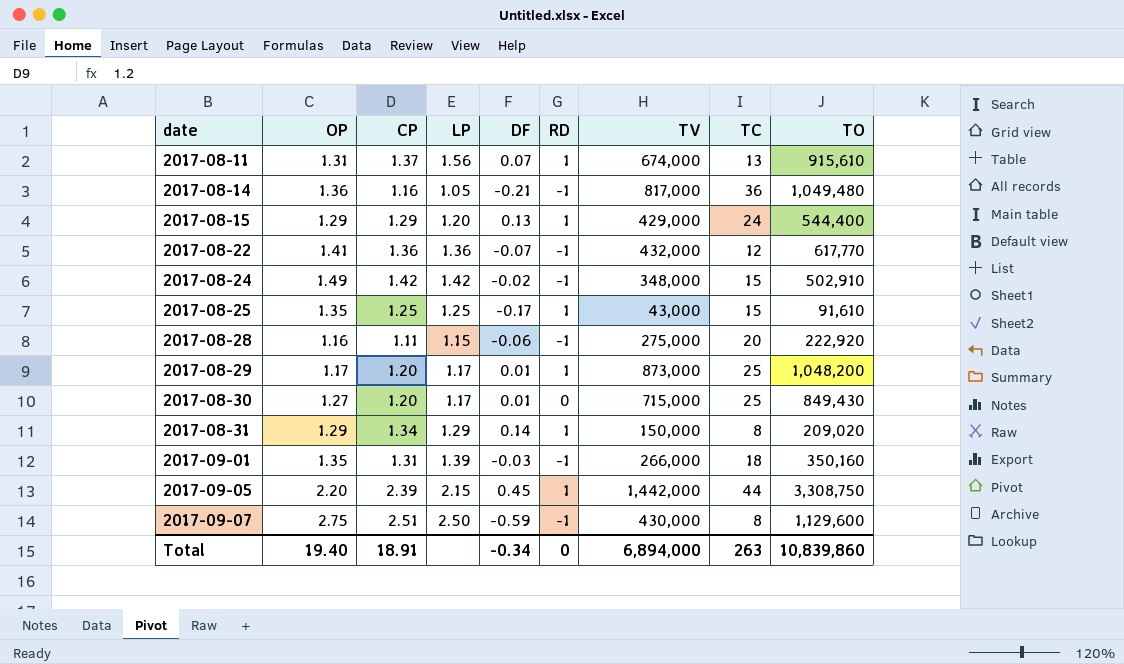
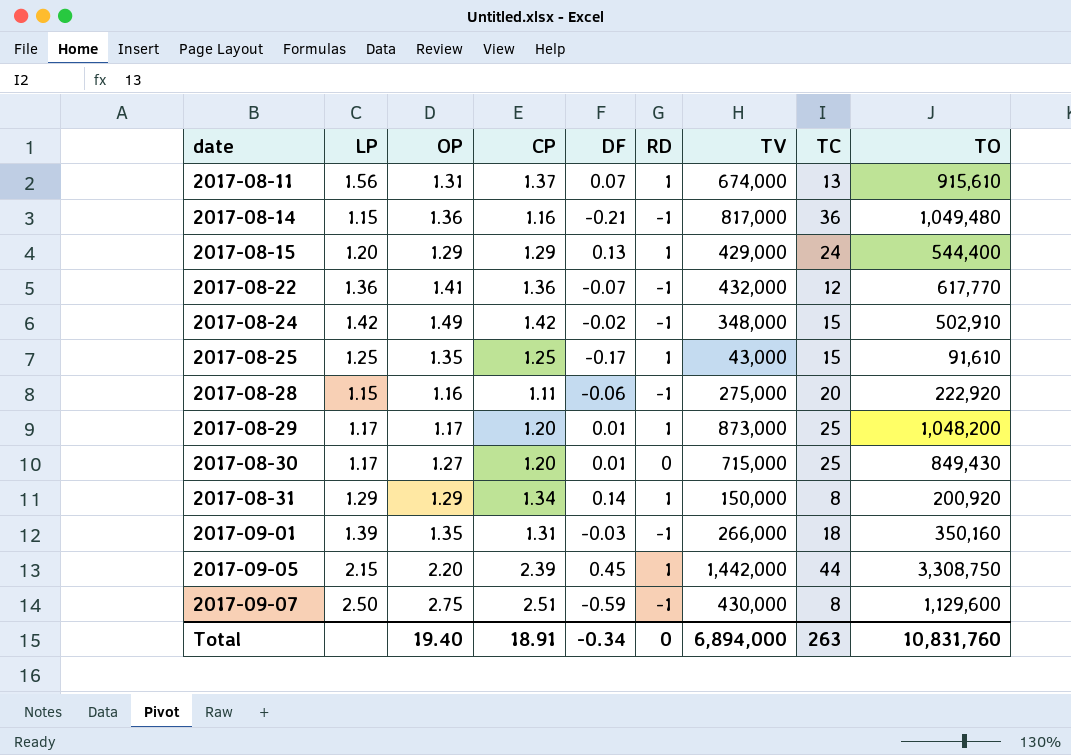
column LP | position: 4 -> 2
2017-08-14 | LP: 1.05 -> 1.15
2017-08-31 | TO: 209,020 -> 200,920
Total | TO: 10,839,860 -> 10,831,760

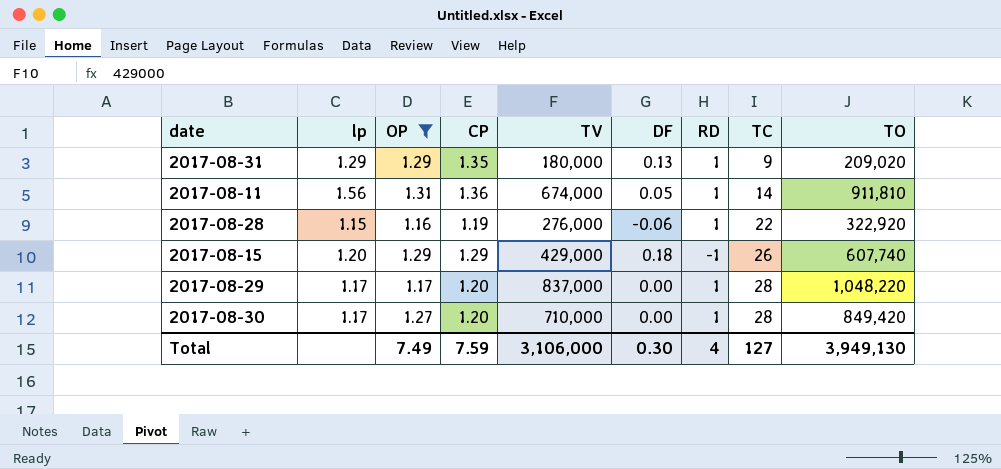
filter: none -> OP <= 1.31
row order: date ascending -> TC ascending
column name: LP -> lp
column TV | position: 7 -> 5
2017-08-31 | CP: 1.34 -> 1.35
2017-08-31 | TV: 150,000 -> 180,000
2017-08-31 | DF: 0.14 -> 0.13
2017-08-31 | TC: 8 -> 9
2017-08-31 | TO: 200,920 -> 209,020
2017-08-11 | CP: 1.37 -> 1.36
2017-08-11 | DF: 0.07 -> 0.05
2017-08-11 | TC: 13 -> 14
2017-08-11 | TO: 915,610 -> 911,810
2017-08-28 | CP: 1.11 -> 1.19
2017-08-28 | TV: 275,000 -> 276,000
2017-08-28 | RD: -1 -> 1
2017-08-28 | TC: 20 -> 22
2017-08-28 | TO: 222,920 -> 322,920
2017-08-15 | DF: 0.13 -> 0.18
2017-08-15 | RD: 1 -> -1
2017-08-15 | TC: 24 -> 26
2017-08-15 | TO: 544,400 -> 607,740
2017-08-29 | TV: 873,000 -> 837,000
2017-08-29 | DF: 0.01 -> 0.00
2017-08-29 | TC: 25 -> 28
2017-08-29 | TO: 1,048,200 -> 1,048,220
2017-08-30 | TV: 715,000 -> 710,000
2017-08-30 | DF: 0.01 -> 0.00
2017-08-30 | RD: 0 -> 1
2017-08-30 | TC: 25 -> 28
2017-08-30 | TO: 849,430 -> 849,420
Total | OP: 19.40 -> 7.49
Total | CP: 18.91 -> 7.59
Total | TV: 6,894,000 -> 3,106,000
Total | DF: -0.34 -> 0.30
Total | RD: 0 -> 4
Total | TC: 263 -> 127
Total | TO: 10,831,760 -> 3,949,130

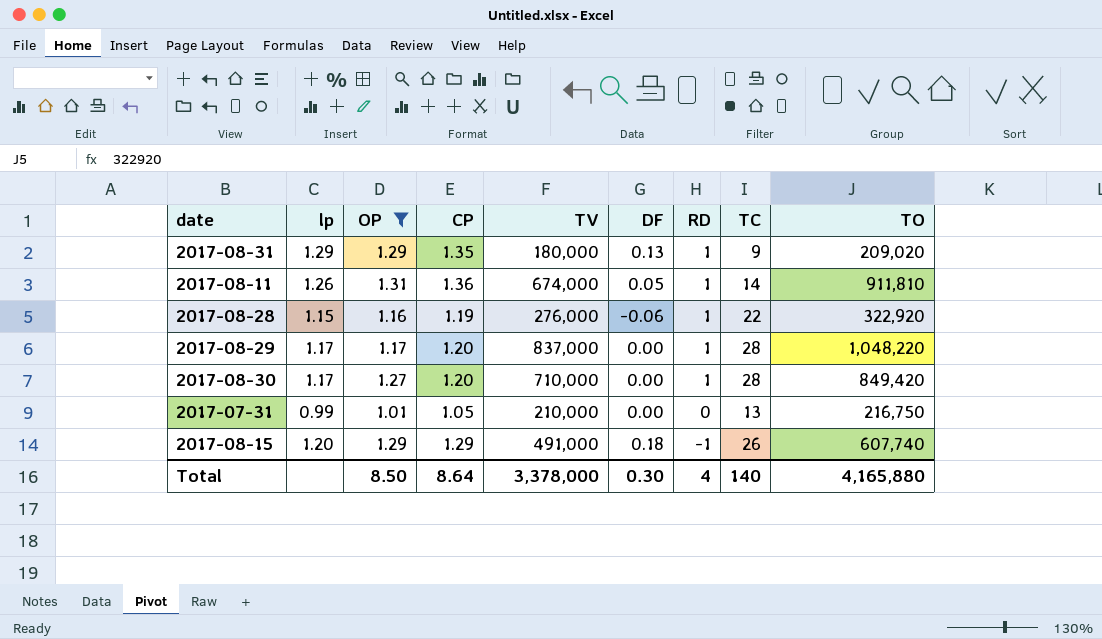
row order: TC ascending -> RD descending
2017-08-11 | lp: 1.56 -> 1.26
row 2017-07-31: none -> 0.99 | 1.01 | 1.05 | 210,000 | 0.00 | 0 | 13 | 216,750
2017-08-15 | TV: 429,000 -> 491,000
Total | OP: 7.49 -> 8.50
Total | CP: 7.59 -> 8.64
Total | TV: 3,106,000 -> 3,378,000
Total | TC: 127 -> 140
Total | TO: 3,949,130 -> 4,165,880

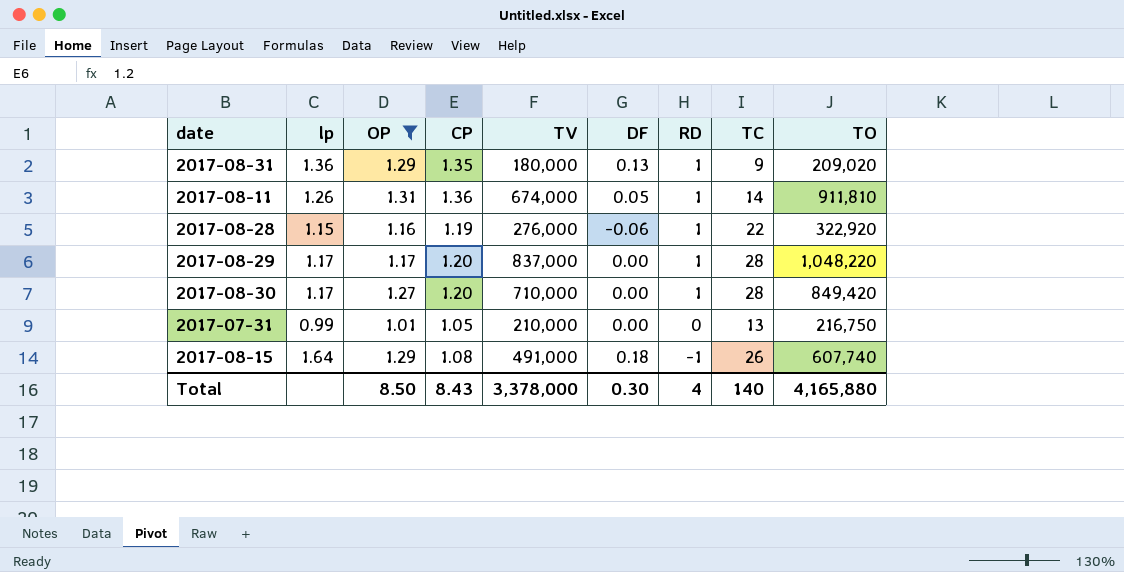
2017-08-31 | lp: 1.29 -> 1.36
2017-08-15 | lp: 1.20 -> 1.64
2017-08-15 | CP: 1.29 -> 1.08
Total | CP: 8.64 -> 8.43

